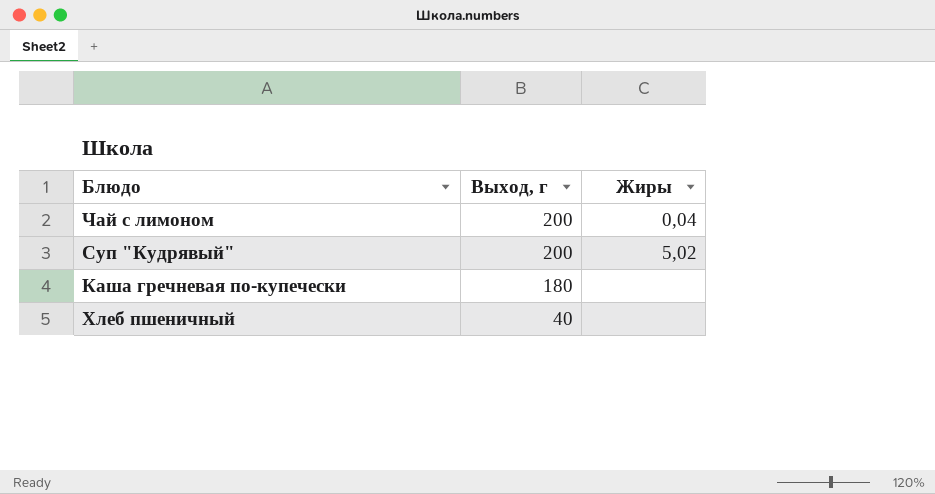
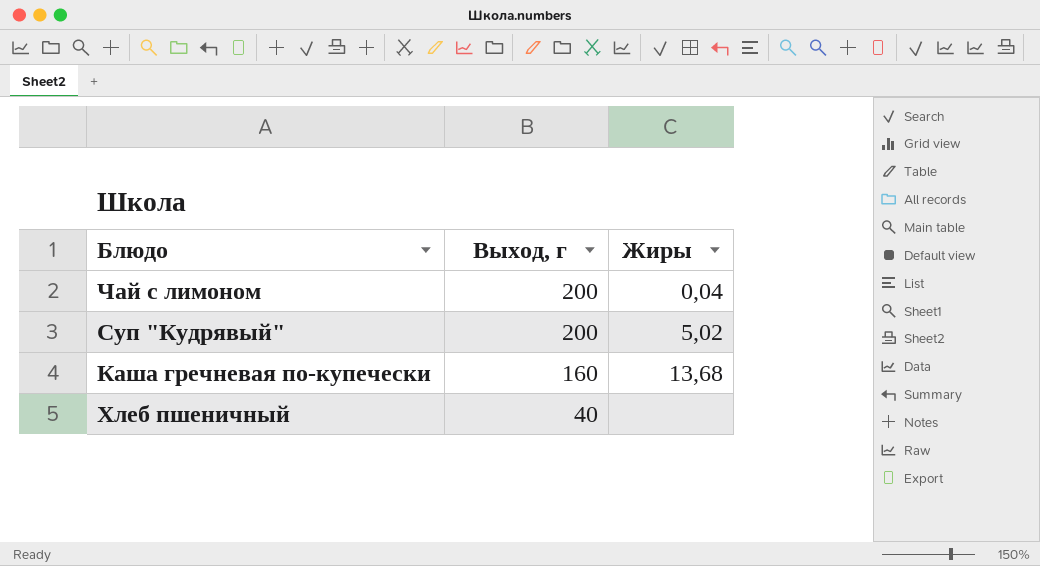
Каша гречневая по-купечески | Выход, г: 180 -> 160
Каша гречневая по-купечески | Жиры: none -> 13,68

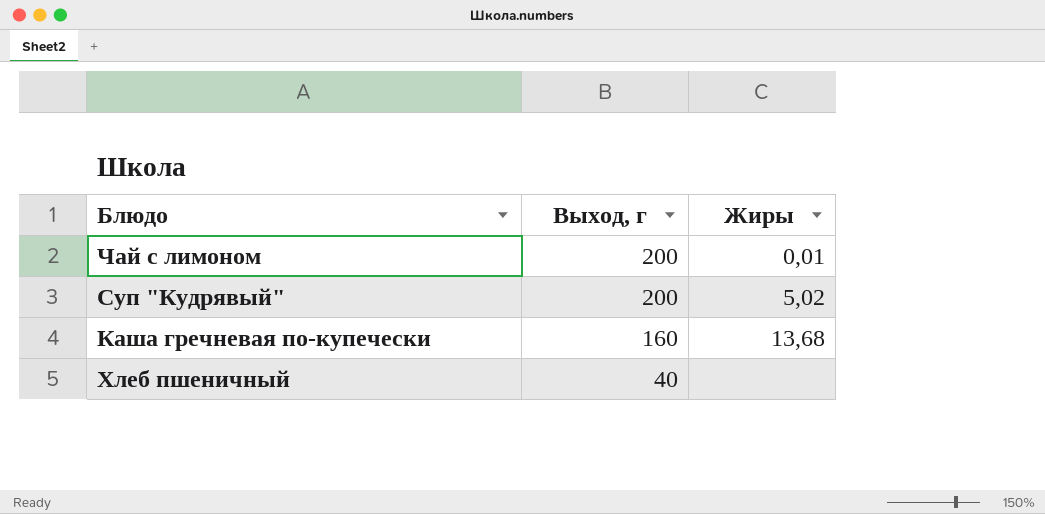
Чай с лимоном | Жиры: 0,04 -> 0,01

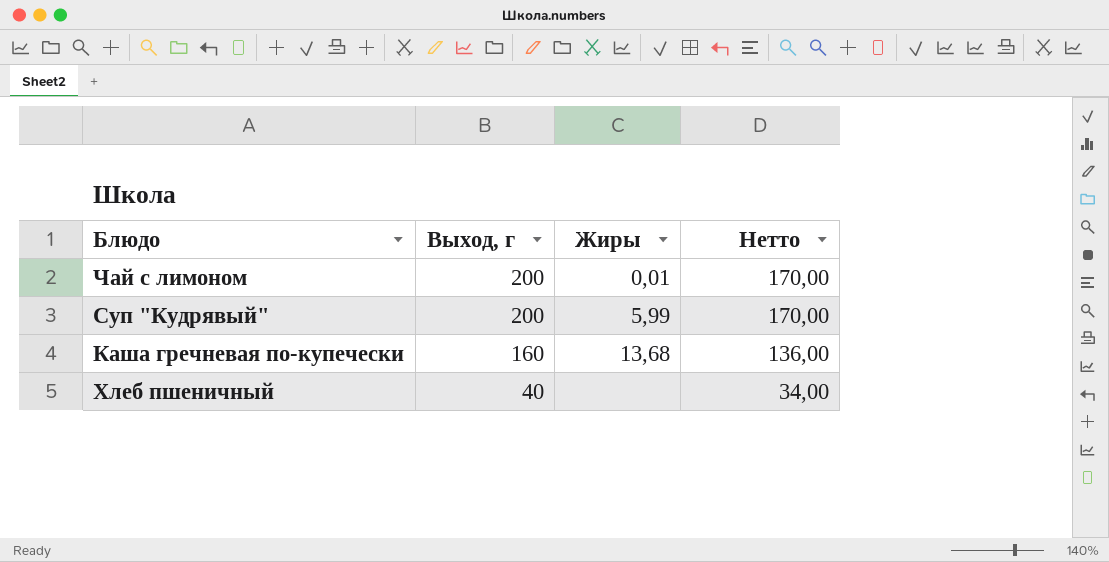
column Нетто | formula: none -> [Выход, г] * 0,85
Суп "Кудрявый" | Жиры: 5,02 -> 5,99

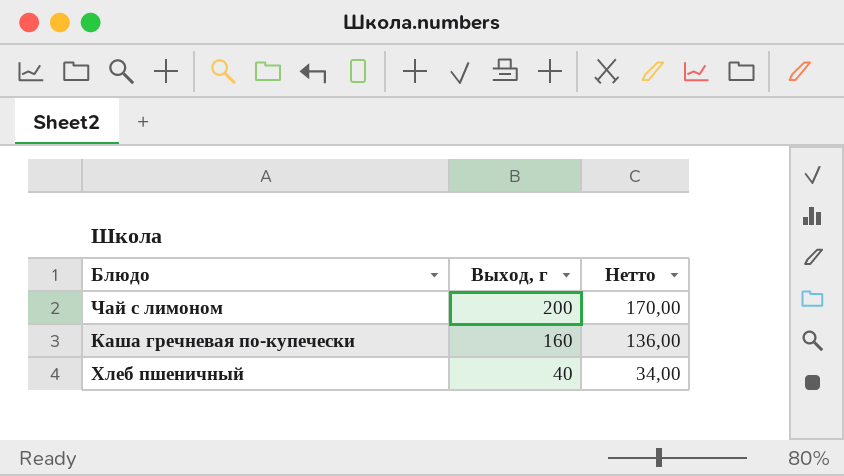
column Жиры | position: 3 -> none
row Суп "Кудрявый": 200 | 5,99 | 170,00 -> none

